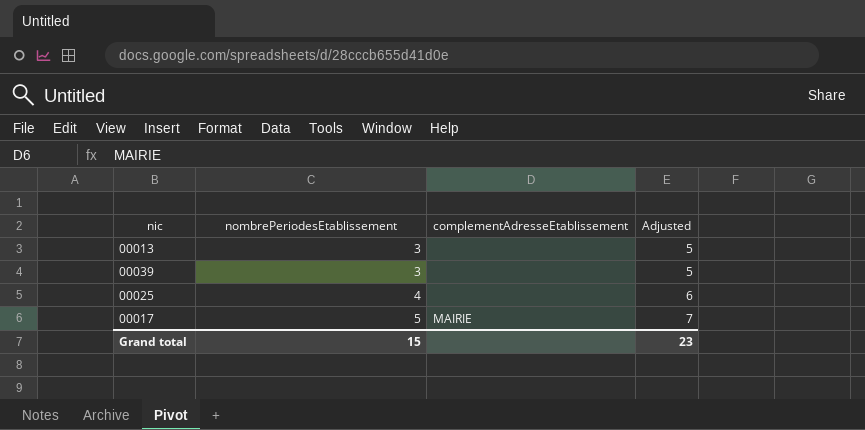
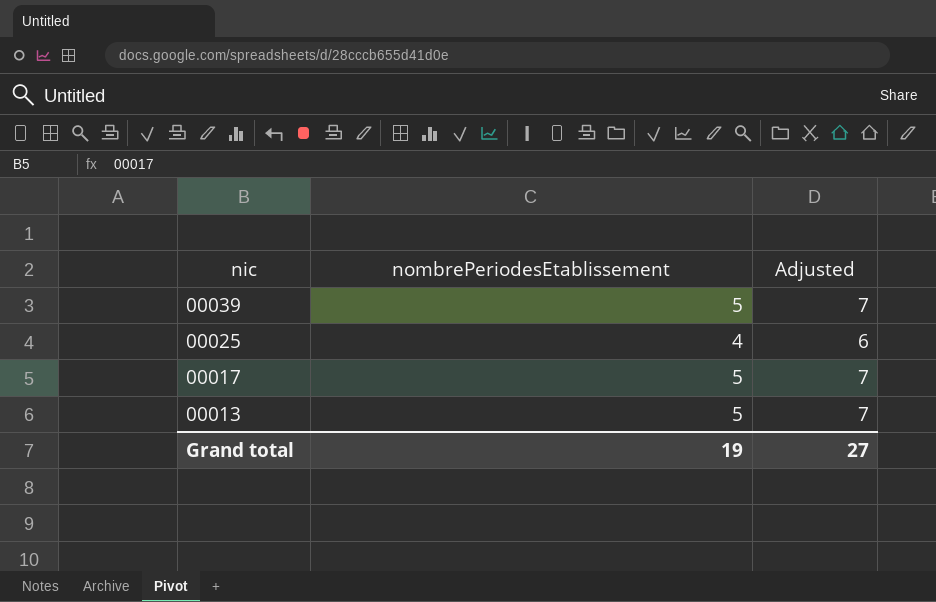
row order: nombrePeriodesEtablissement ascending -> nic descending
column complementAdresseEtablissement | position: 3 -> none
00039 | nombrePeriodesEtablissement: 3 -> 5
00039 | Adjusted: 5 -> 7
00013 | nombrePeriodesEtablissement: 3 -> 5
00013 | Adjusted: 5 -> 7
Grand total | nombrePeriodesEtablissement: 15 -> 19
Grand total | Adjusted: 23 -> 27

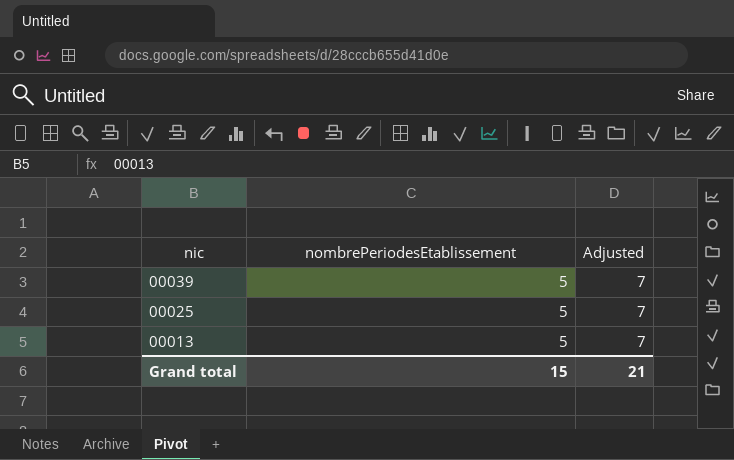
row 00017: 5 | 7 -> none
00025 | nombrePeriodesEtablissement: 4 -> 5
00025 | Adjusted: 6 -> 7
Grand total | nombrePeriodesEtablissement: 19 -> 15
Grand total | Adjusted: 27 -> 21

